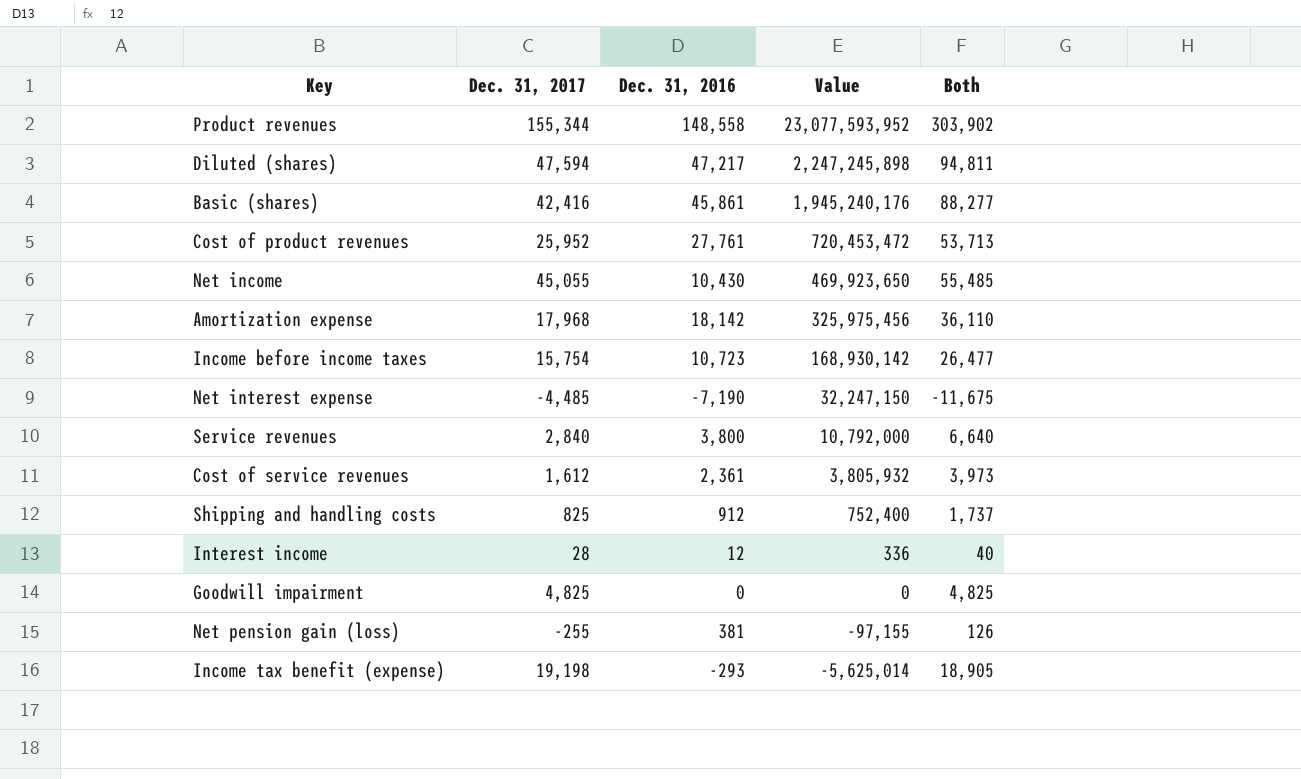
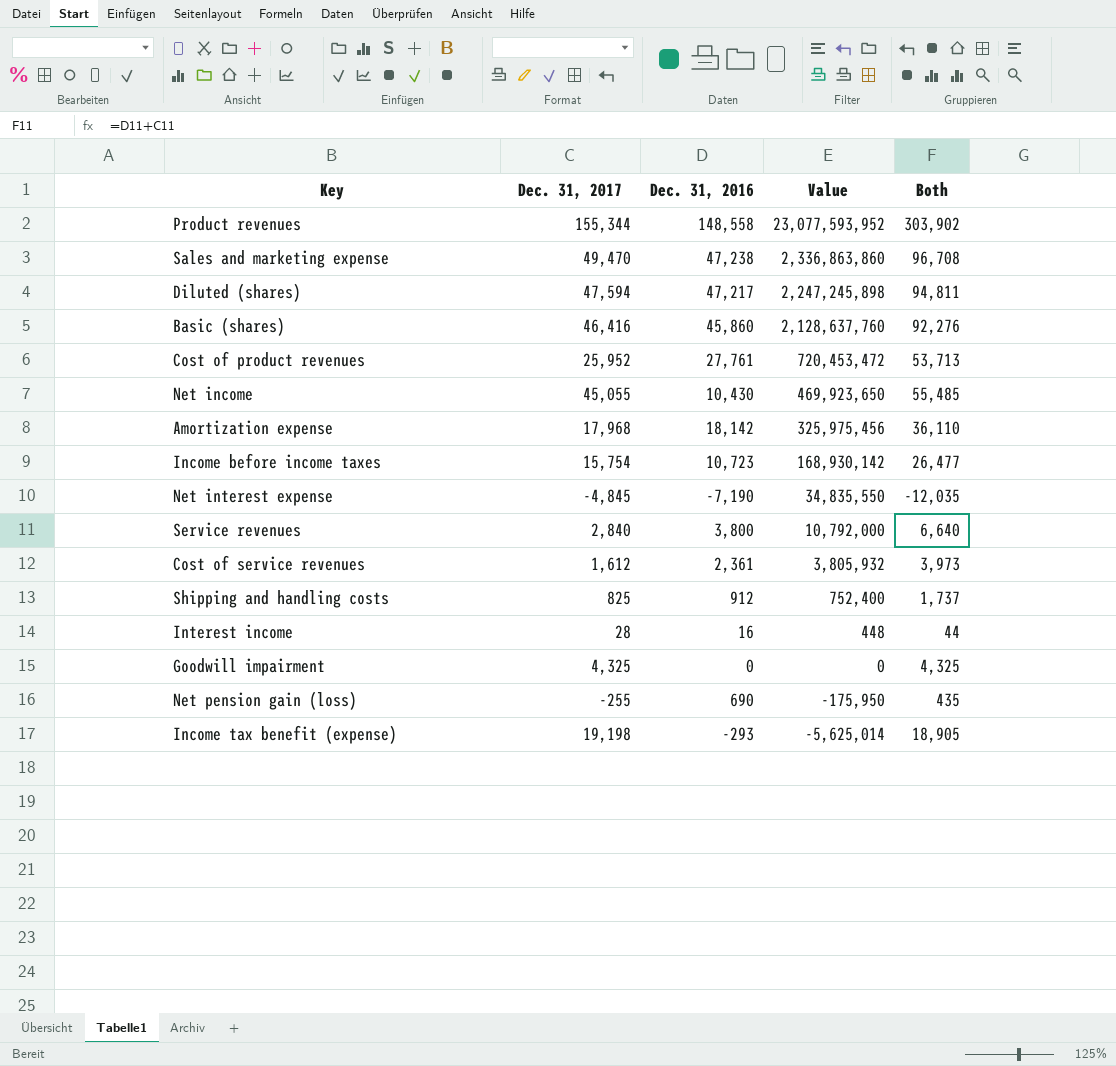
row Sales and marketing expense: none -> 49,470 | 47,238 | 2,336,863,860 | 96,708
Basic (shares) | Dec. 31, 2017: 42,416 -> 46,416
Basic (shares) | Dec. 31, 2016: 45,861 -> 45,860
Basic (shares) | Value: 1,945,240,176 -> 2,128,637,760
Basic (shares) | Both: 88,277 -> 92,276
Net interest expense | Dec. 31, 2017: -4,485 -> -4,845
Net interest expense | Value: 32,247,150 -> 34,835,550
Net interest expense | Both: -11,675 -> -12,035
Interest income | Dec. 31, 2016: 12 -> 16
Interest income | Value: 336 -> 448
Interest income | Both: 40 -> 44
Goodwill impairment | Dec. 31, 2017: 4,825 -> 4,325
Goodwill impairment | Both: 4,825 -> 4,325
Net pension gain (loss) | Dec. 31, 2016: 381 -> 690
Net pension gain (loss) | Value: -97,155 -> -175,950
Net pension gain (loss) | Both: 126 -> 435

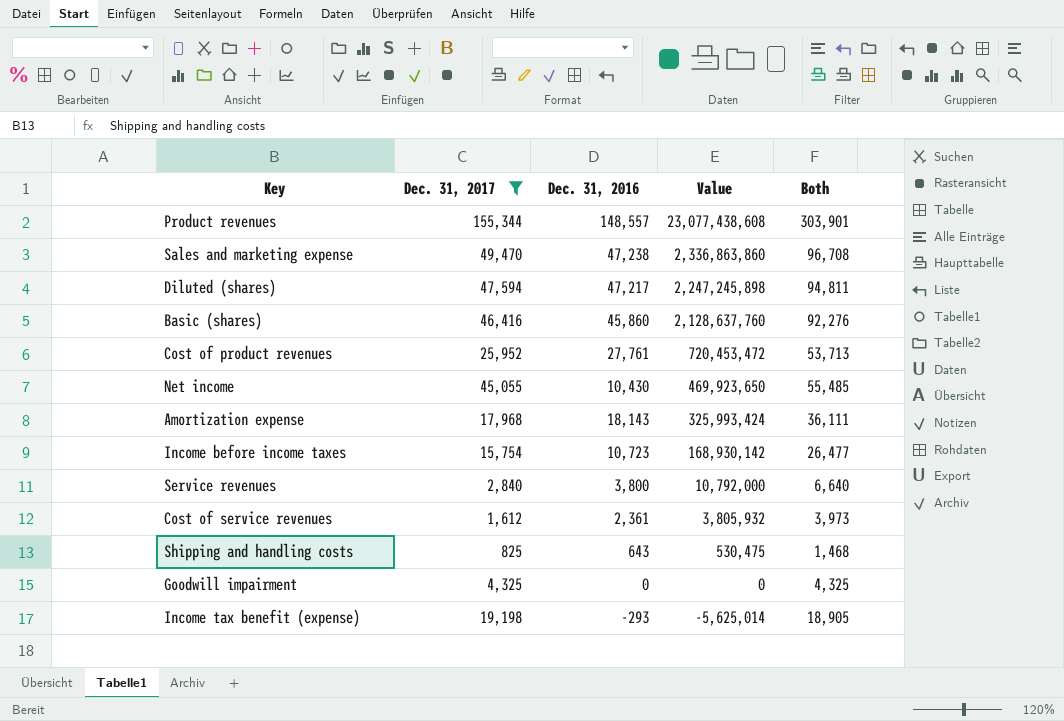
filter: none -> Dec. 31, 2017 >= 825
Product revenues | Dec. 31, 2016: 148,558 -> 148,557
Product revenues | Value: 23,077,593,952 -> 23,077,438,608
Product revenues | Both: 303,902 -> 303,901
Amortization expense | Dec. 31, 2016: 18,142 -> 18,143
Amortization expense | Value: 325,975,456 -> 325,993,424
Amortization expense | Both: 36,110 -> 36,111
Shipping and handling costs | Dec. 31, 2016: 912 -> 643
Shipping and handling costs | Value: 752,400 -> 530,475
Shipping and handling costs | Both: 1,737 -> 1,468

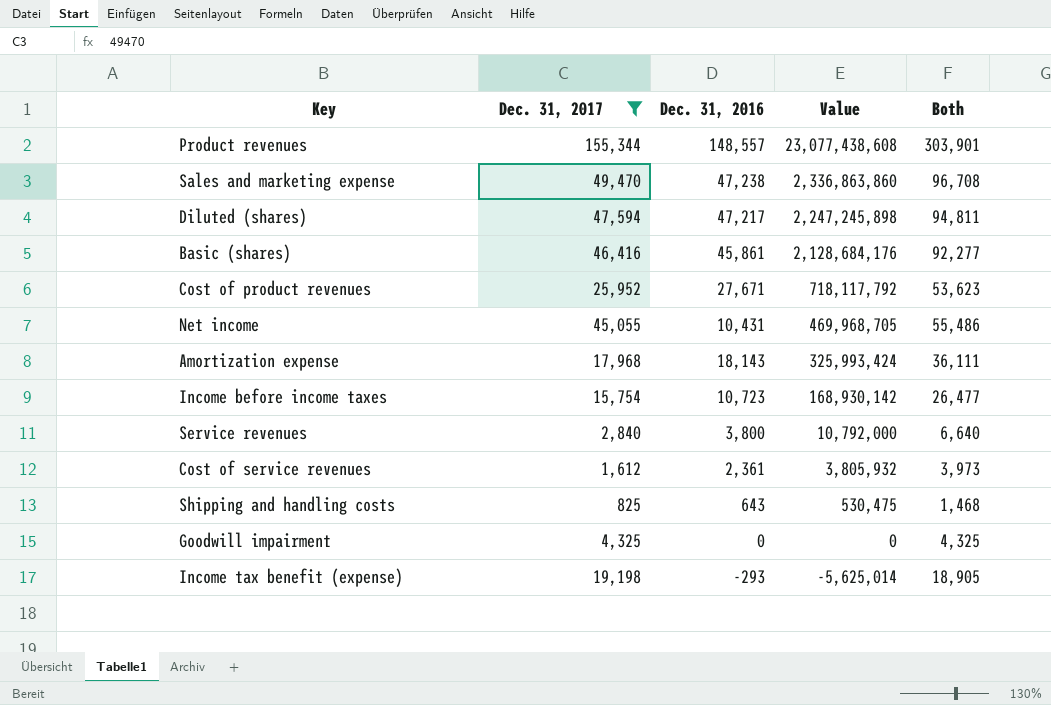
Basic (shares) | Dec. 31, 2016: 45,860 -> 45,861
Basic (shares) | Value: 2,128,637,760 -> 2,128,684,176
Basic (shares) | Both: 92,276 -> 92,277
Cost of product revenues | Dec. 31, 2016: 27,761 -> 27,671
Cost of product revenues | Value: 720,453,472 -> 718,117,792
Cost of product revenues | Both: 53,713 -> 53,623
Net income | Dec. 31, 2016: 10,430 -> 10,431
Net income | Value: 469,923,650 -> 469,968,705
Net income | Both: 55,485 -> 55,486

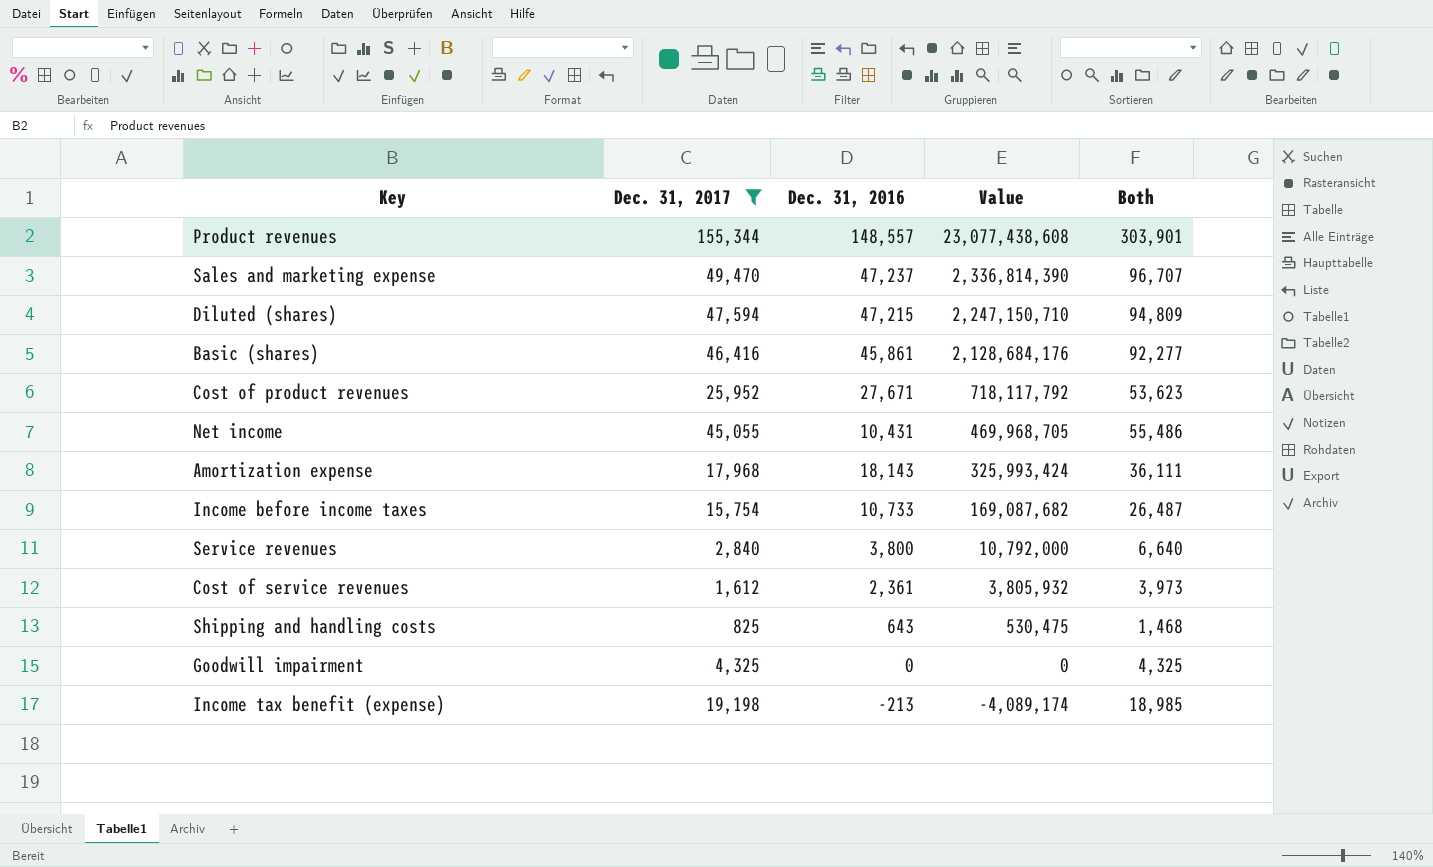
Sales and marketing expense | Dec. 31, 2016: 47,238 -> 47,237
Sales and marketing expense | Value: 2,336,863,860 -> 2,336,814,390
Sales and marketing expense | Both: 96,708 -> 96,707
Diluted (shares) | Dec. 31, 2016: 47,217 -> 47,215
Diluted (shares) | Value: 2,247,245,898 -> 2,247,150,710
Diluted (shares) | Both: 94,811 -> 94,809
Income before income taxes | Dec. 31, 2016: 10,723 -> 10,733
Income before income taxes | Value: 168,930,142 -> 169,087,682
Income before income taxes | Both: 26,477 -> 26,487
Income tax benefit (expense) | Dec. 31, 2016: -293 -> -213
Income tax benefit (expense) | Value: -5,625,014 -> -4,089,174
Income tax benefit (expense) | Both: 18,905 -> 18,985

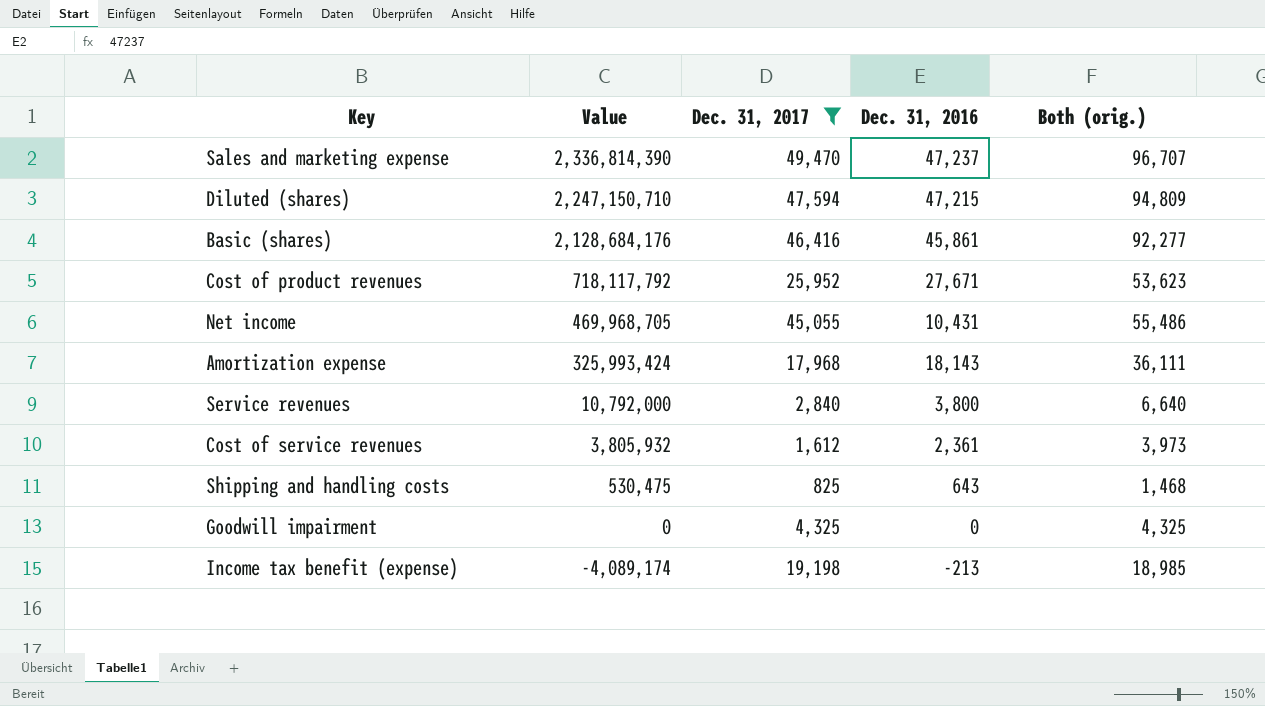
column Value | position: 4 -> 2
column name: Both -> Both (orig.)
row Product revenues: 155,344 | 148,557 | 23,077,438,608 | 303,901 -> none
row Income before income taxes: 15,754 | 10,733 | 169,087,682 | 26,487 -> none

